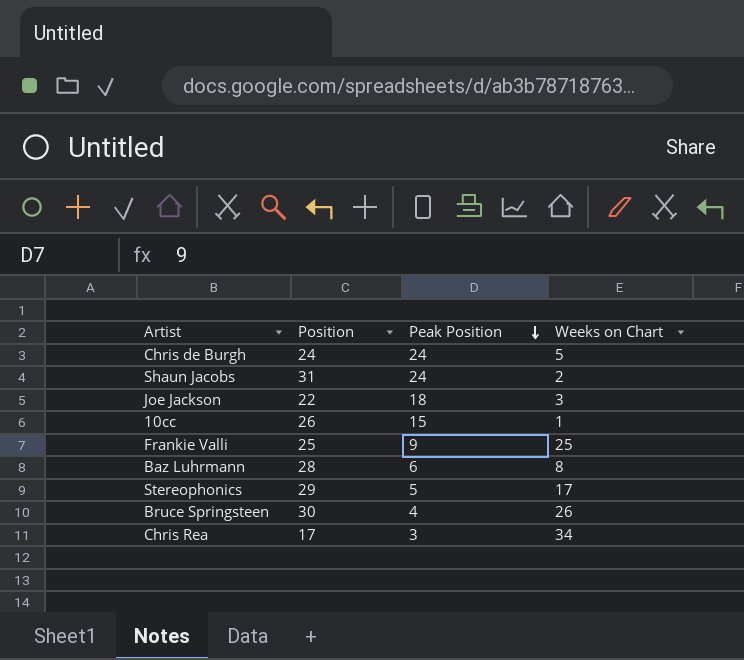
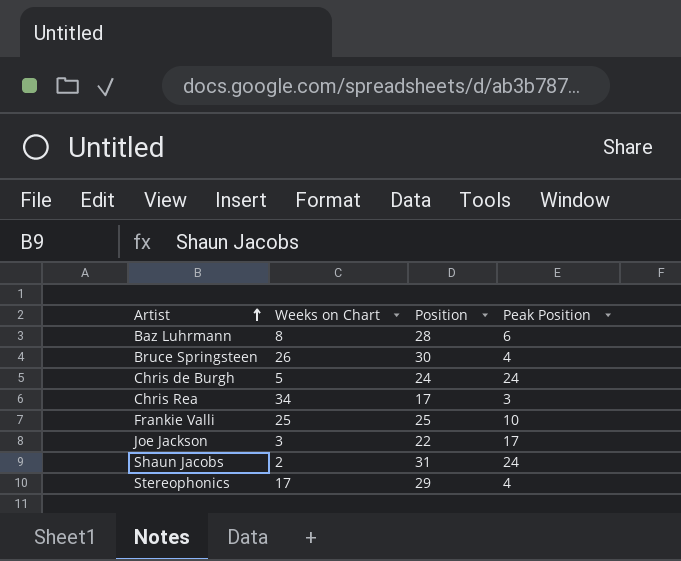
row order: Peak Position descending -> Artist ascending
column Weeks on Chart | position: 4 -> 2
row 10cc: 26 | 15 | 1 -> none
Frankie Valli | Peak Position: 9 -> 10
Joe Jackson | Peak Position: 18 -> 17
Stereophonics | Peak Position: 5 -> 4

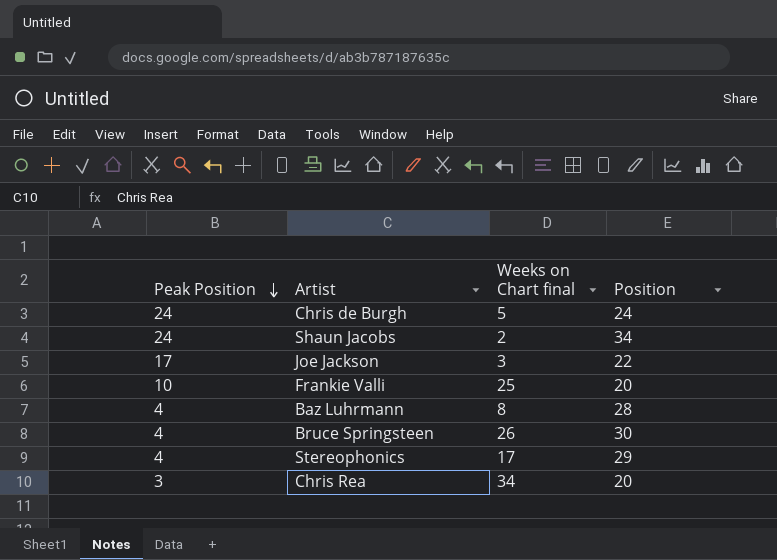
row order: Artist ascending -> Peak Position descending
column Peak Position | position: 4 -> 1
column name: Weeks on Chart -> Weeks on Chart final
Shaun Jacobs | Position: 31 -> 34
Frankie Valli | Position: 25 -> 20
Baz Luhrmann | Peak Position: 6 -> 4
Chris Rea | Position: 17 -> 20

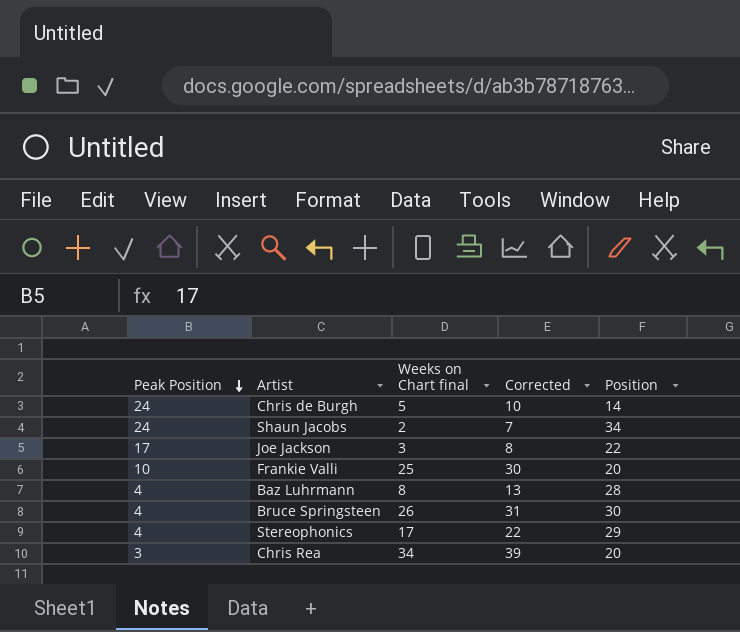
column Corrected | formula: none -> [Weeks on Chart final] + 5
Chris de Burgh | Position: 24 -> 14

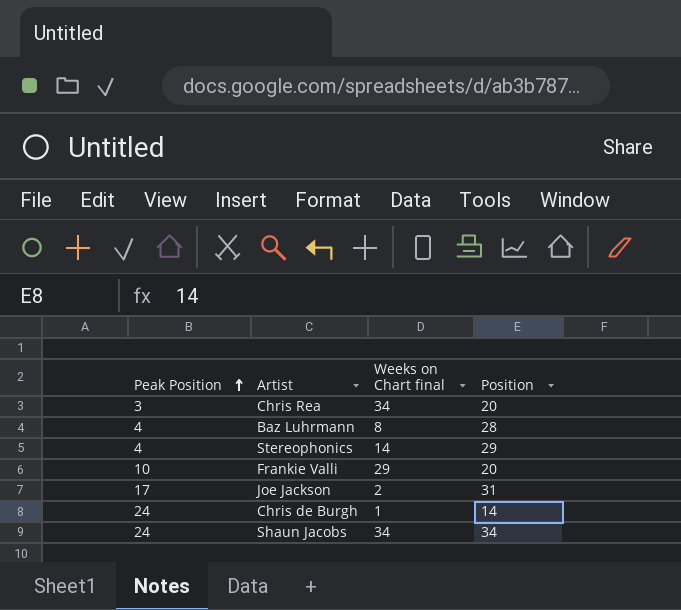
row order: Peak Position descending -> Peak Position ascending
column Corrected | formula: [Weeks on Chart final] + 5 -> none
row Bruce Springsteen: 4 | 26 | 31 | 30 -> none
Stereophonics | Weeks on Chart final: 17 -> 14
Frankie Valli | Weeks on Chart final: 25 -> 29
Joe Jackson | Weeks on Chart final: 3 -> 2
Joe Jackson | Position: 22 -> 31
Chris de Burgh | Weeks on Chart final: 5 -> 1
Shaun Jacobs | Weeks on Chart final: 2 -> 34

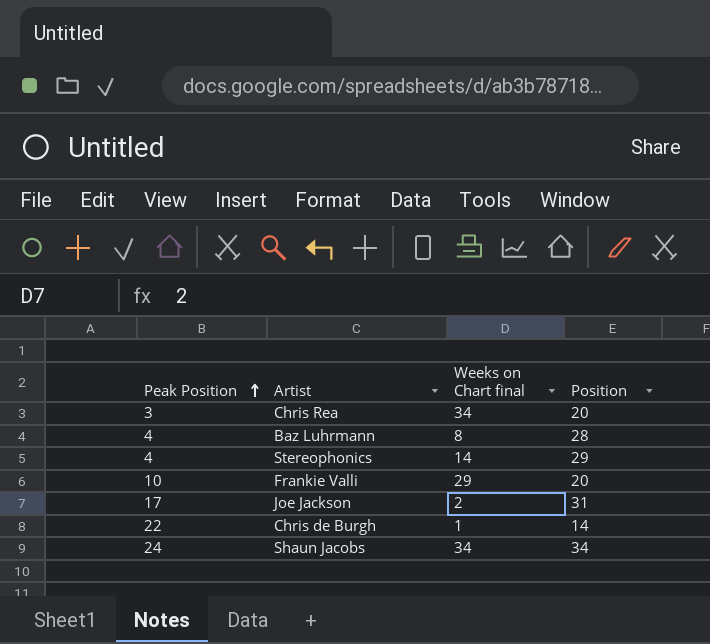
Chris de Burgh | Peak Position: 24 -> 22

